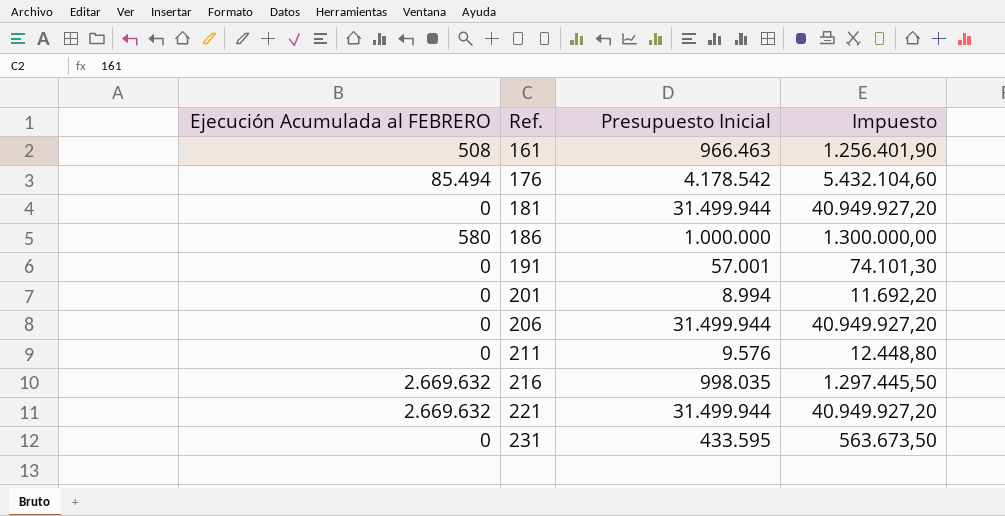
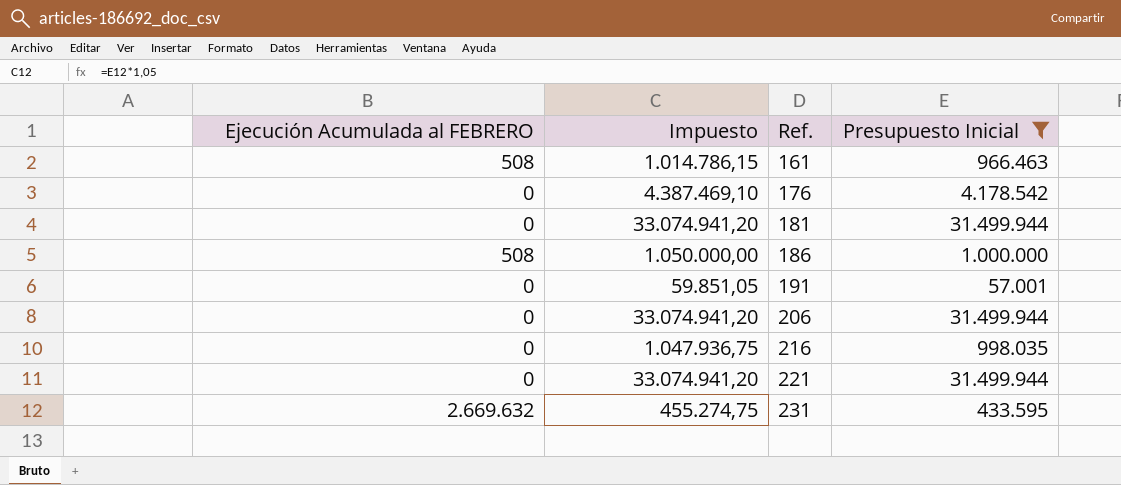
filter: none -> Presupuesto Inicial >= 57.001
column Impuesto | formula: [Presupuesto Inicial] * 1,3 -> [Presupuesto Inicial] * 1,05
column Impuesto | position: 4 -> 2
176 | Ejecución Acumulada al FEBRERO: 85.494 -> 0
186 | Ejecución Acumulada al FEBRERO: 580 -> 508
216 | Ejecución Acumulada al FEBRERO: 2.669.632 -> 0
221 | Ejecución Acumulada al FEBRERO: 2.669.632 -> 0
231 | Ejecución Acumulada al FEBRERO: 0 -> 2.669.632

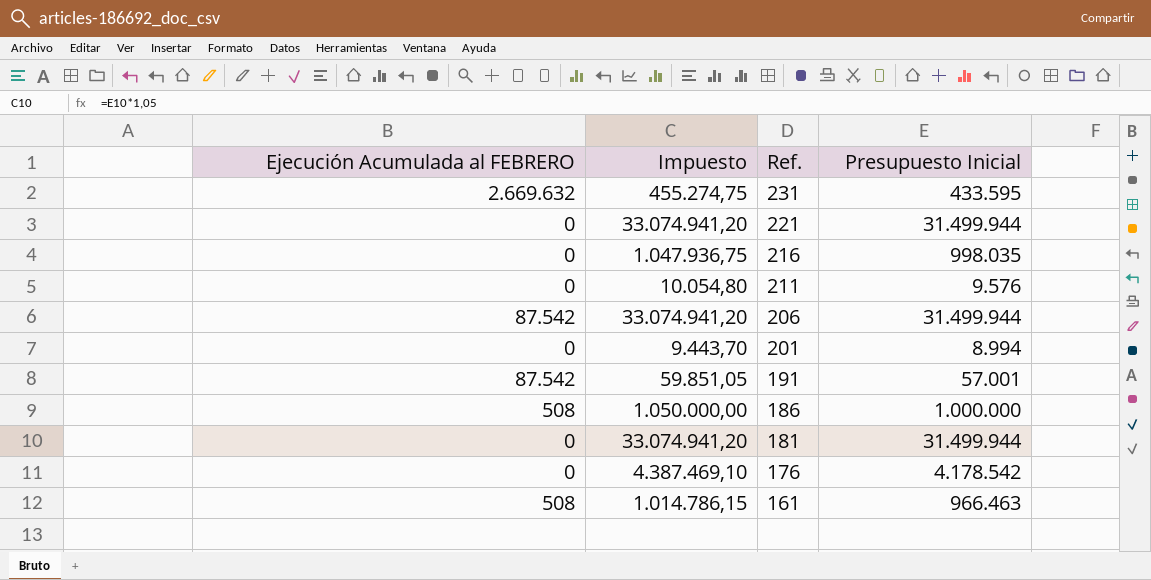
filter: Presupuesto Inicial >= 57.001 -> none
row order: Ref. ascending -> Ref. descending
206 | Ejecución Acumulada al FEBRERO: 0 -> 87.542
191 | Ejecución Acumulada al FEBRERO: 0 -> 87.542

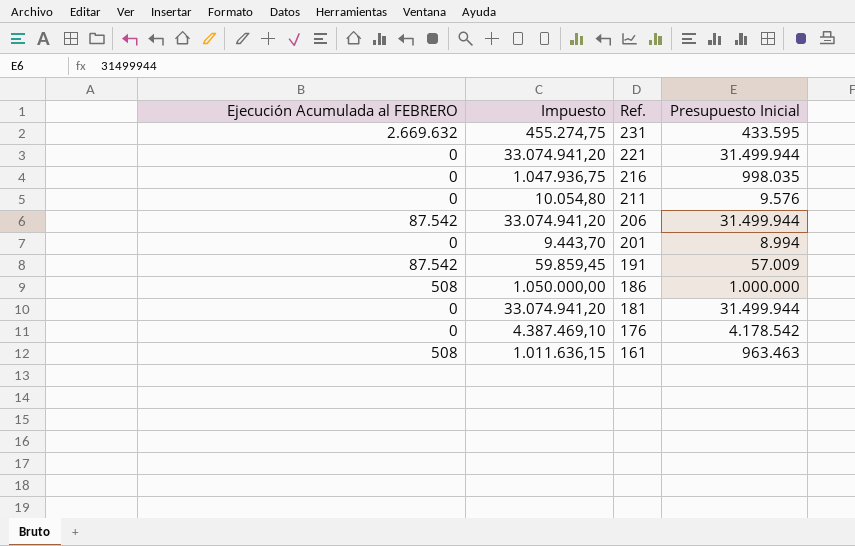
191 | Impuesto: 59.851,05 -> 59.859,45
191 | Presupuesto Inicial: 57.001 -> 57.009
161 | Impuesto: 1.014.786,15 -> 1.011.636,15
161 | Presupuesto Inicial: 966.463 -> 963.463

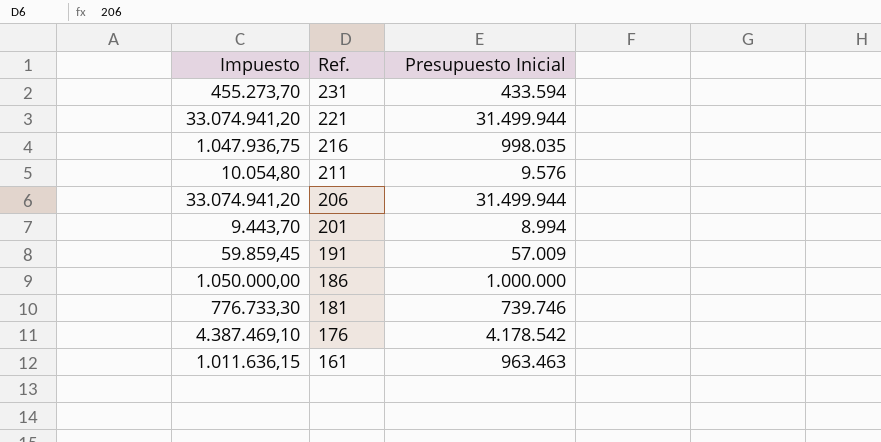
column Ejecución Acumulada al FEBRERO | position: 1 -> none
231 | Impuesto: 455.274,75 -> 455.273,70
231 | Presupuesto Inicial: 433.595 -> 433.594
181 | Impuesto: 33.074.941,20 -> 776.733,30
181 | Presupuesto Inicial: 31.499.944 -> 739.746

